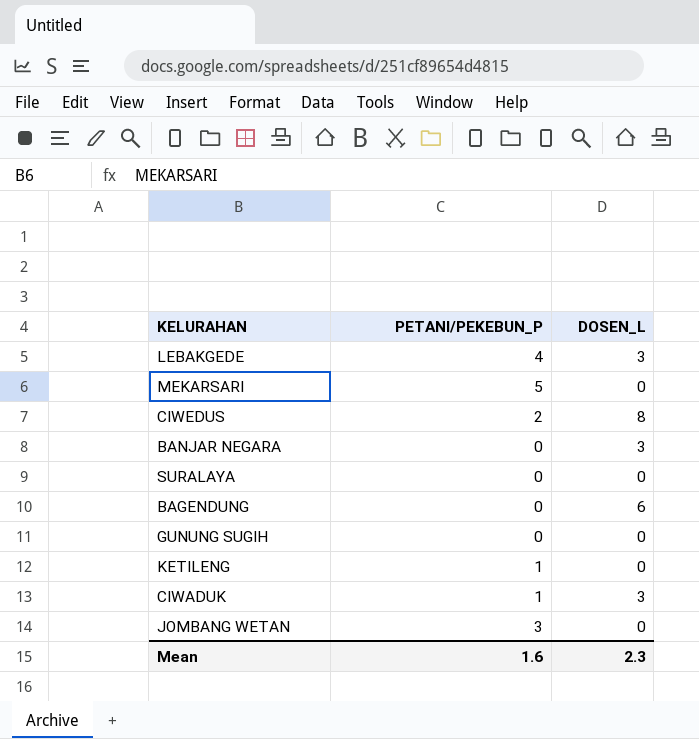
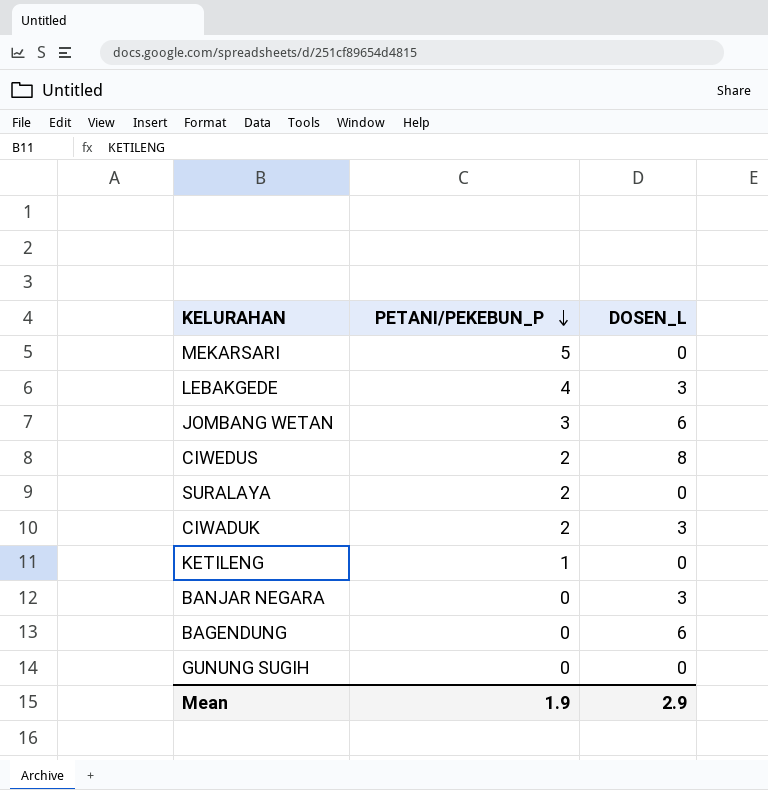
row order: none -> PETANI/PEKEBUN_P descending
JOMBANG WETAN | DOSEN_L: 0 -> 6
SURALAYA | PETANI/PEKEBUN_P: 0 -> 2
CIWADUK | PETANI/PEKEBUN_P: 1 -> 2
Mean | PETANI/PEKEBUN_P: 1.6 -> 1.9
Mean | DOSEN_L: 2.3 -> 2.9

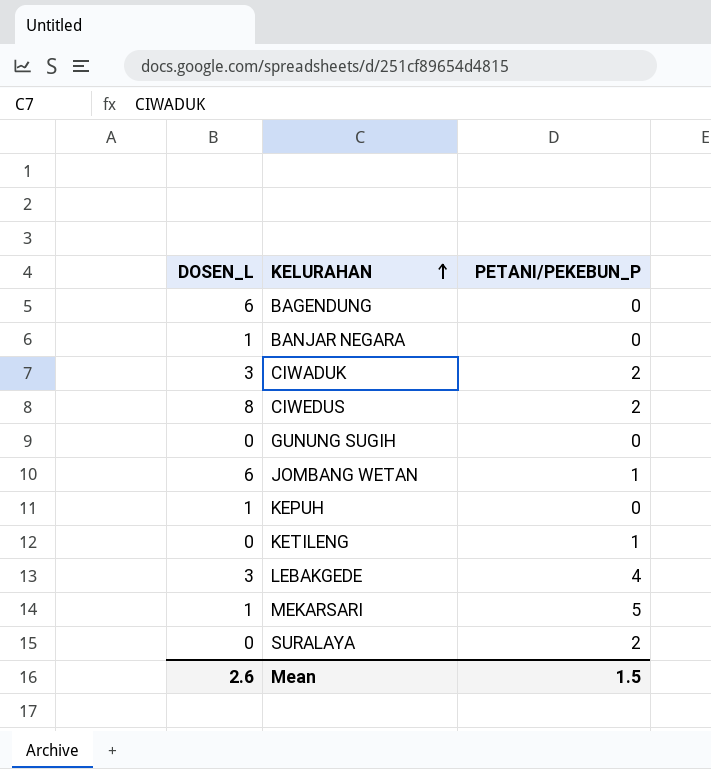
row order: PETANI/PEKEBUN_P descending -> KELURAHAN ascending
column DOSEN_L | position: 3 -> 1
BANJAR NEGARA | DOSEN_L: 3 -> 1
JOMBANG WETAN | PETANI/PEKEBUN_P: 3 -> 1
row KEPUH: none -> 1 | 0
MEKARSARI | DOSEN_L: 0 -> 1
Mean | DOSEN_L: 2.9 -> 2.6
Mean | PETANI/PEKEBUN_P: 1.9 -> 1.5

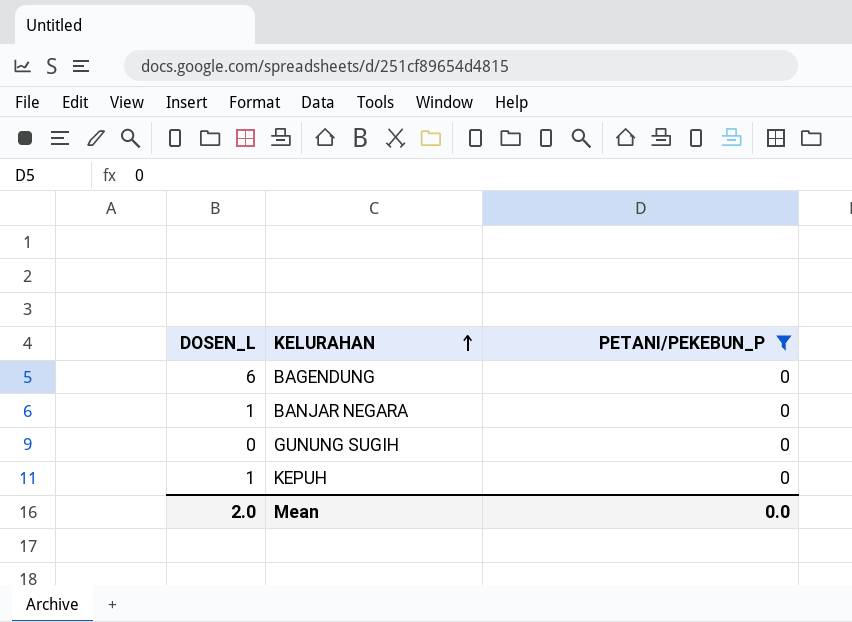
filter: none -> PETANI/PEKEBUN_P = 0
Mean | DOSEN_L: 2.6 -> 2.0
Mean | PETANI/PEKEBUN_P: 1.5 -> 0.0

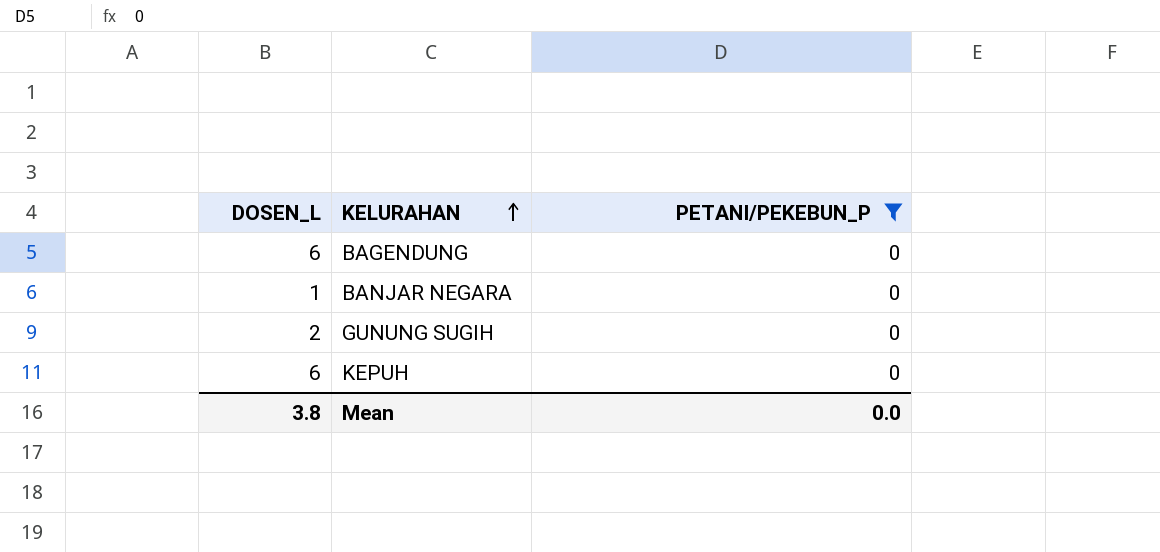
GUNUNG SUGIH | DOSEN_L: 0 -> 2
KEPUH | DOSEN_L: 1 -> 6
Mean | DOSEN_L: 2.0 -> 3.8

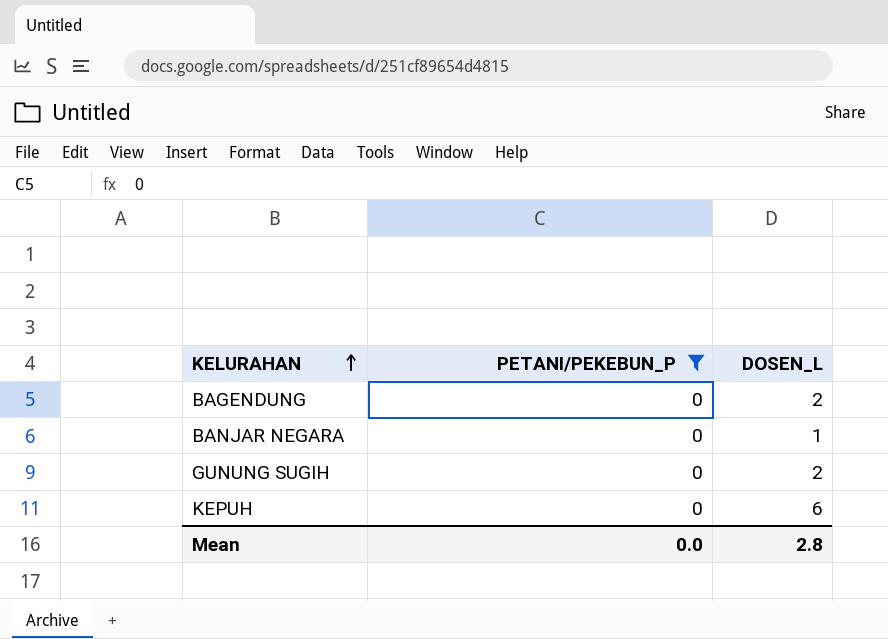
column DOSEN_L | position: 1 -> 3
BAGENDUNG | DOSEN_L: 6 -> 2
Mean | DOSEN_L: 3.8 -> 2.8

